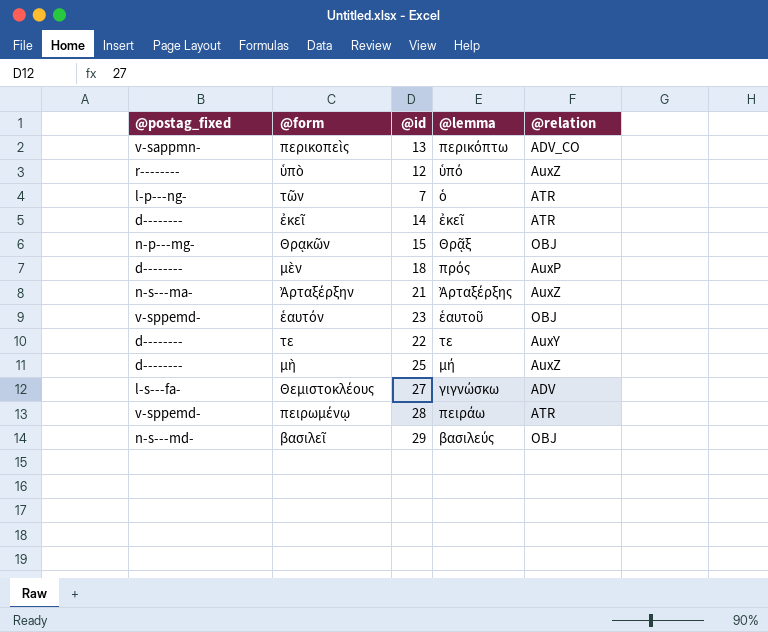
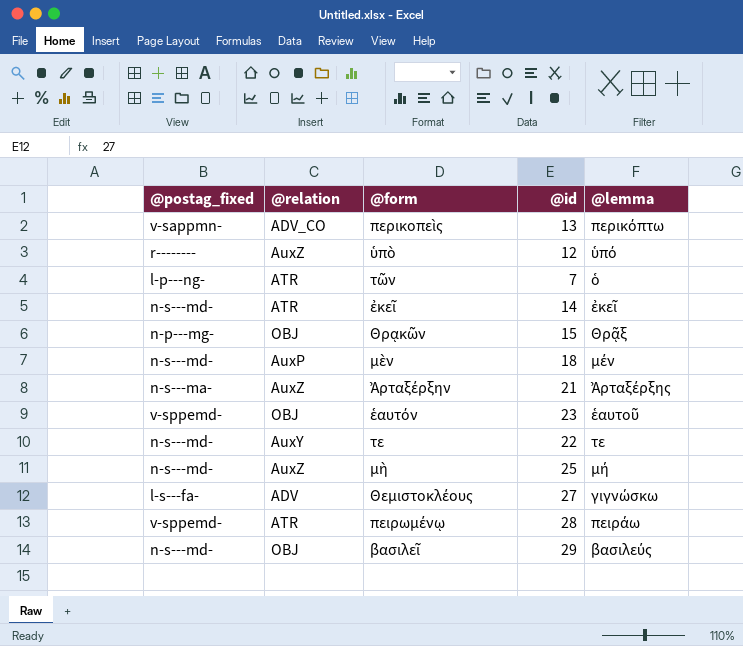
column @relation | position: 5 -> 2
ἐκεῖ | @postag_fixed: d-------- -> n-s---md-
μὲν | @postag_fixed: d-------- -> n-s---md-
μὲν | @lemma: πρός -> μέν
τε | @postag_fixed: d-------- -> n-s---md-
μὴ | @postag_fixed: d-------- -> n-s---md-

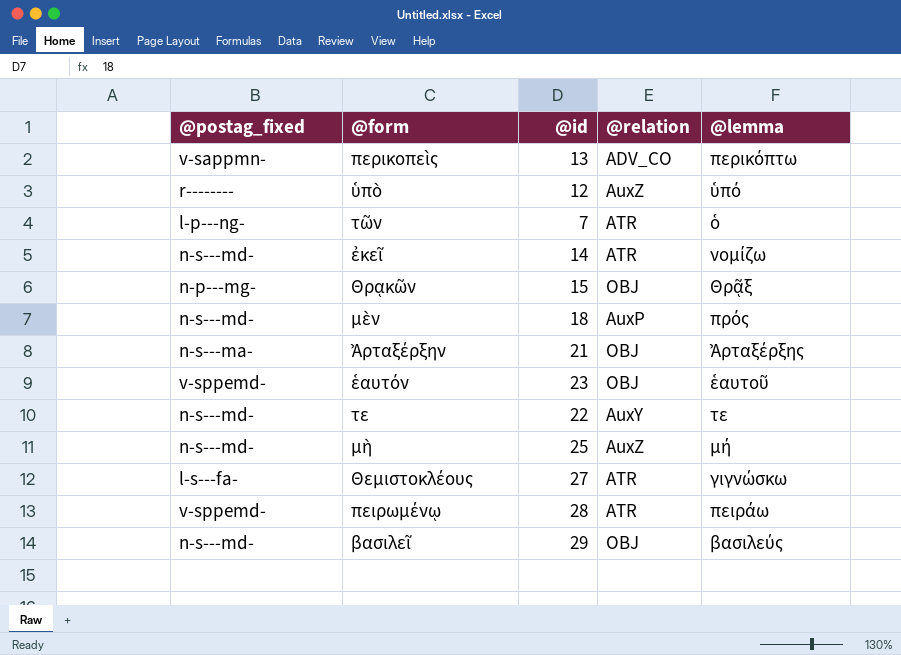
column @relation | position: 2 -> 4
ἐκεῖ | @lemma: ἐκεῖ -> νομίζω
μὲν | @lemma: μέν -> πρός
Ἀρταξέρξην | @relation: AuxZ -> OBJ
Θεμιστοκλέους | @relation: ADV -> ATR

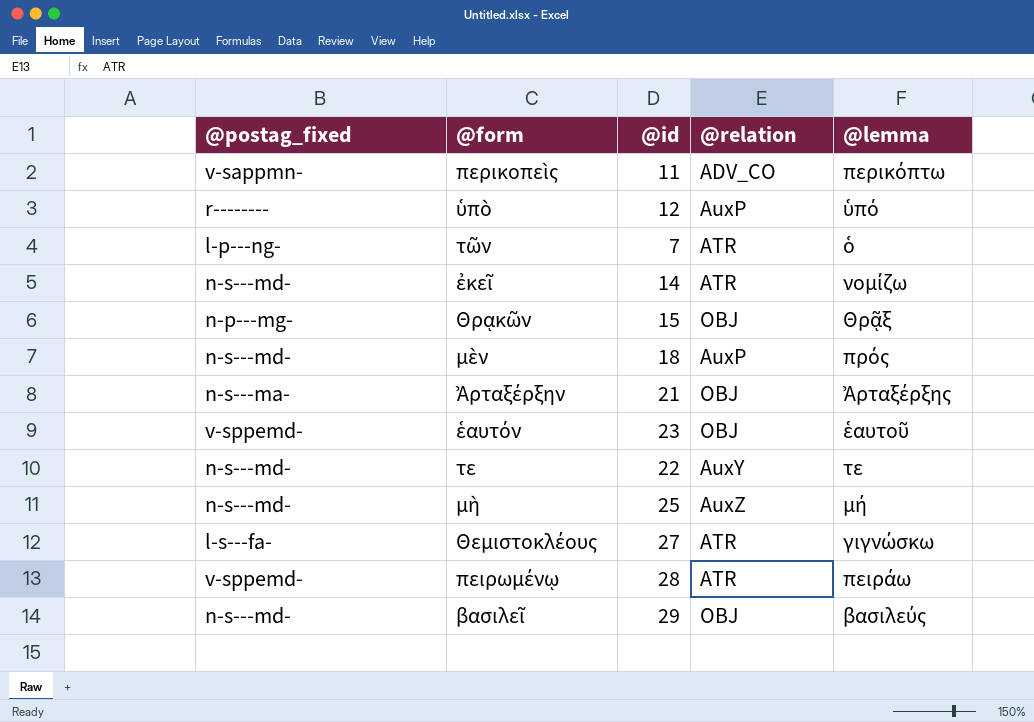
περικοπεὶς | @id: 13 -> 11
ὑπὸ | @relation: AuxZ -> AuxP

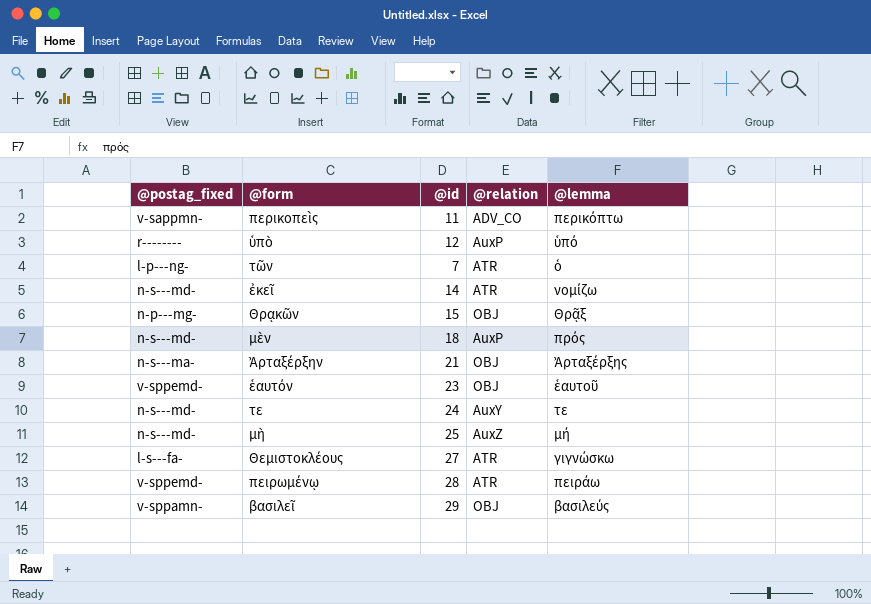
τε | @id: 22 -> 24
βασιλεῖ | @postag_fixed: n-s---md- -> v-sppamn-

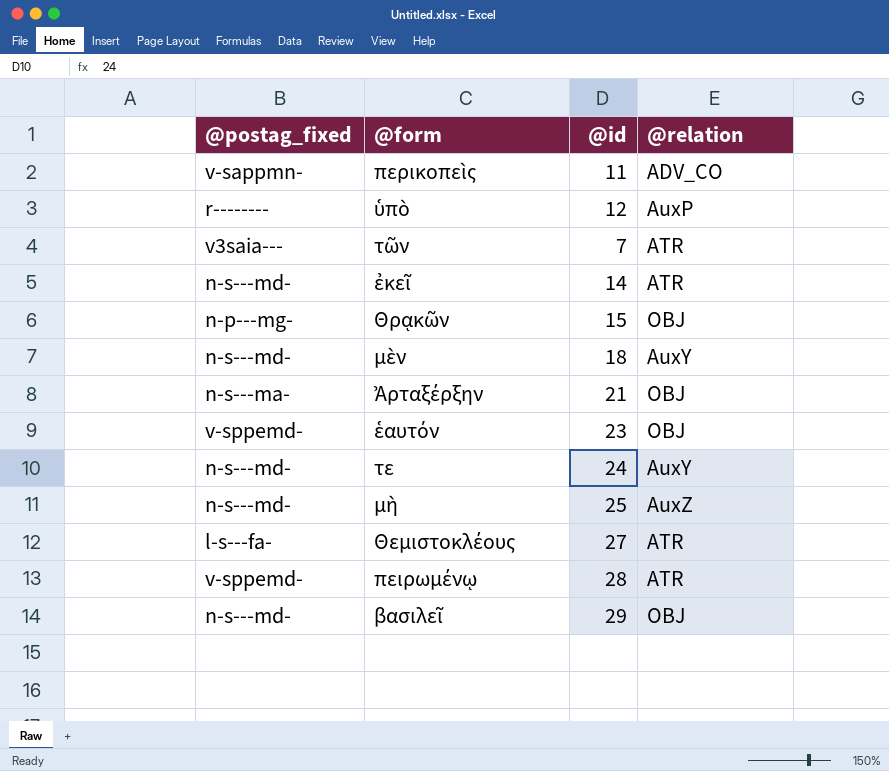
column @lemma | position: 5 -> none
τῶν | @postag_fixed: l-p---ng- -> v3saia---
μὲν | @relation: AuxP -> AuxY
βασιλεῖ | @postag_fixed: v-sppamn- -> n-s---md-

